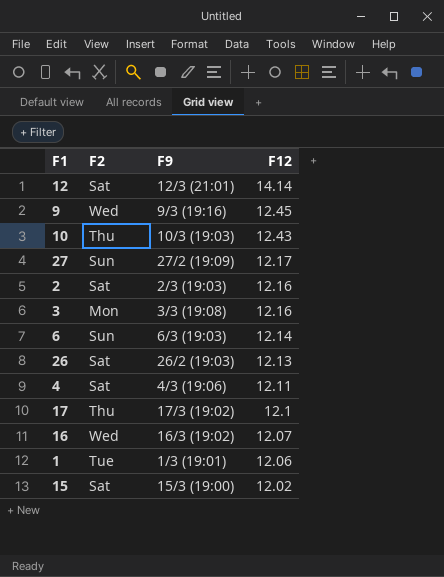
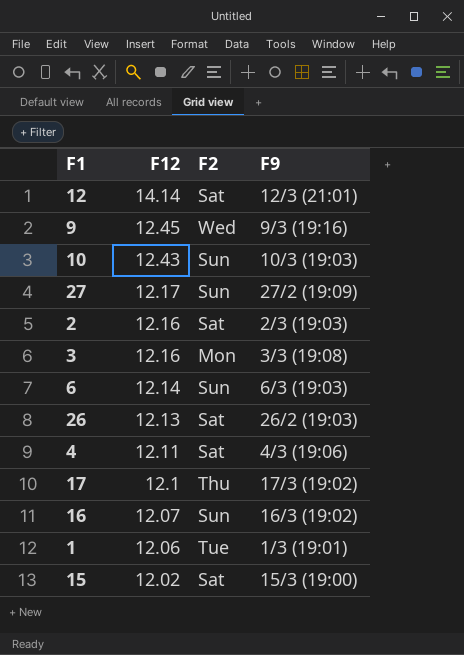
column F12 | position: 4 -> 2
10 | F2: Thu -> Sun
16 | F2: Wed -> Sun

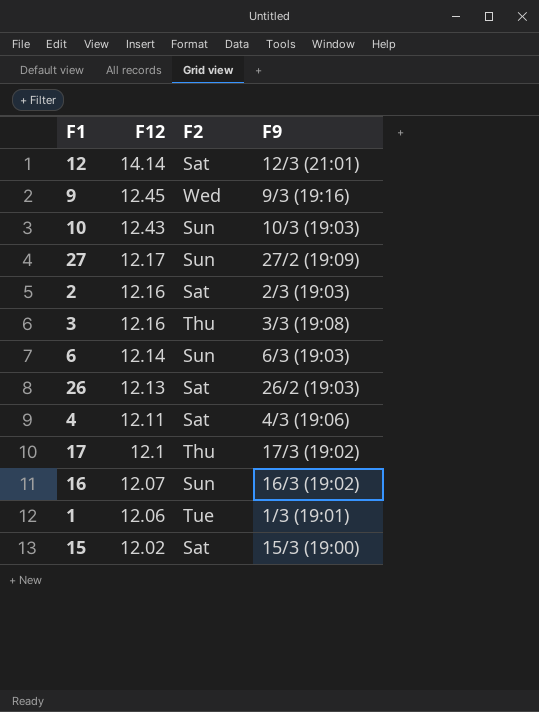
3 | F2: Mon -> Thu

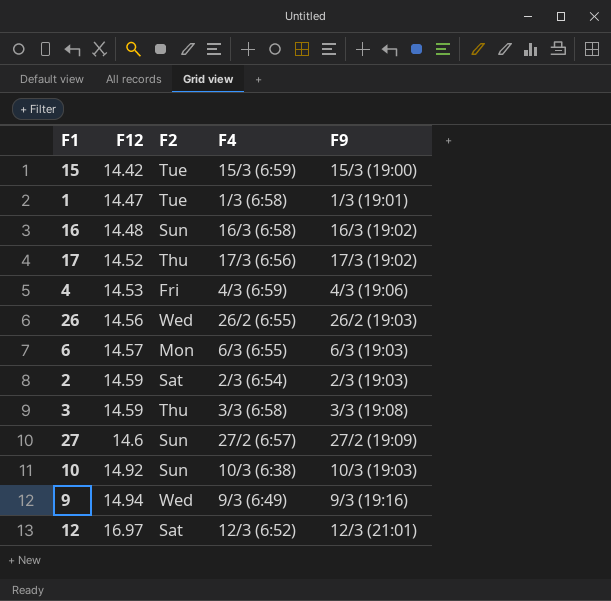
row order: F12 descending -> F12 ascending
column F4 | position: none -> 4
15 | F12: 12.02 -> 14.42
15 | F2: Sat -> Tue
1 | F12: 12.06 -> 14.47
16 | F12: 12.07 -> 14.48
17 | F12: 12.1 -> 14.52
4 | F12: 12.11 -> 14.53
4 | F2: Sat -> Fri
26 | F12: 12.13 -> 14.56
26 | F2: Sat -> Wed
6 | F12: 12.14 -> 14.57
6 | F2: Sun -> Mon
2 | F12: 12.16 -> 14.59
3 | F12: 12.16 -> 14.59
27 | F12: 12.17 -> 14.6
10 | F12: 12.43 -> 14.92
9 | F12: 12.45 -> 14.94
12 | F12: 14.14 -> 16.97

